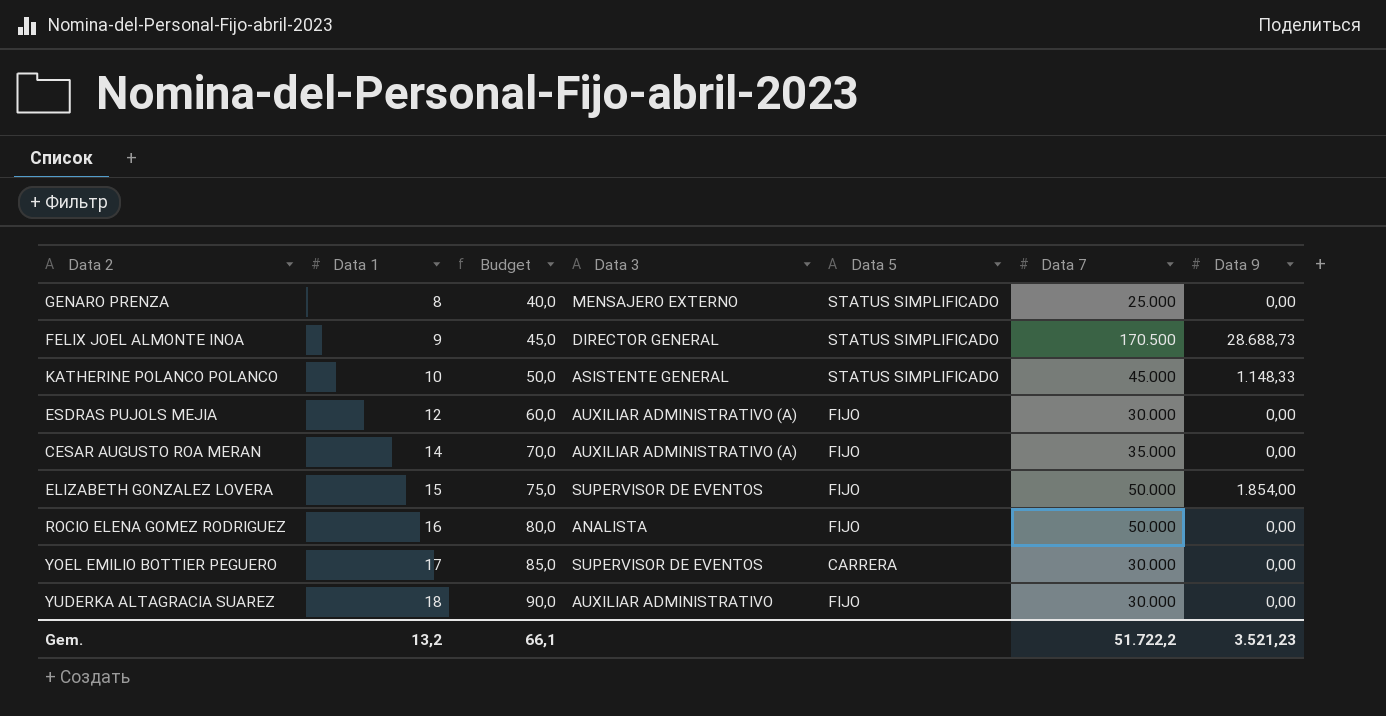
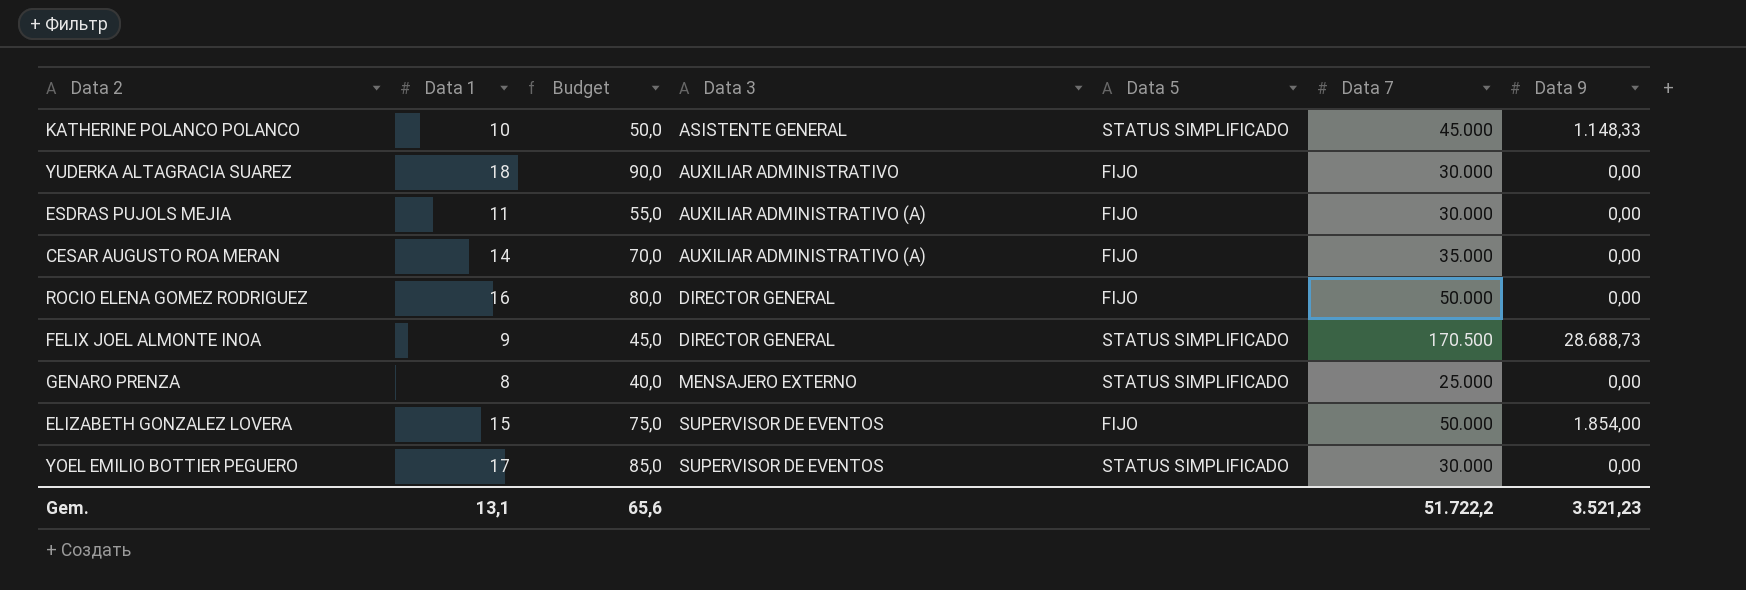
row order: Data 1 ascending -> Data 3 ascending
ESDRAS PUJOLS MEJIA | Data 1: 12 -> 11
ESDRAS PUJOLS MEJIA | Budget: 60,0 -> 55,0
ROCIO ELENA GOMEZ RODRIGUEZ | Data 3: ANALISTA -> DIRECTOR GENERAL
YOEL EMILIO BOTTIER PEGUERO | Data 5: CARRERA -> STATUS SIMPLIFICADO
Gem. | Data 1: 13,2 -> 13,1
Gem. | Budget: 66,1 -> 65,6

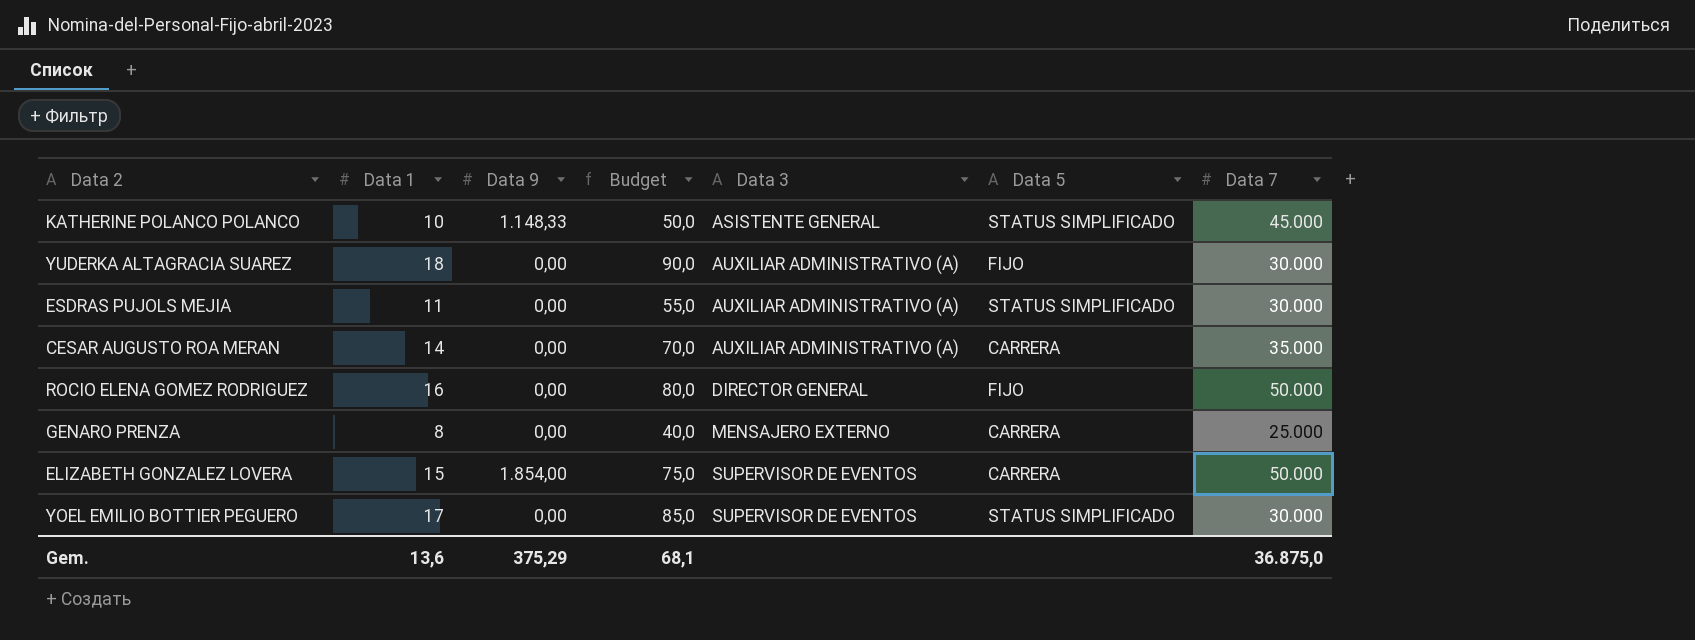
column Data 9 | position: 7 -> 3
row FELIX JOEL ALMONTE INOA: 9 | 45,0 | DIRECTOR GENERAL | STATUS SIMPLIFICADO | 170.500 | 28.688,73 -> none
YUDERKA ALTAGRACIA SUAREZ | Data 3: AUXILIAR ADMINISTRATIVO -> AUXILIAR ADMINISTRATIVO (A)
ESDRAS PUJOLS MEJIA | Data 5: FIJO -> STATUS SIMPLIFICADO
CESAR AUGUSTO ROA MERAN | Data 5: FIJO -> CARRERA
GENARO PRENZA | Data 5: STATUS SIMPLIFICADO -> CARRERA
ELIZABETH GONZALEZ LOVERA | Data 5: FIJO -> CARRERA
Gem. | Data 1: 13,1 -> 13,6
Gem. | Data 9: 3.521,23 -> 375,29
Gem. | Budget: 65,6 -> 68,1
Gem. | Data 7: 51.722,2 -> 36.875,0

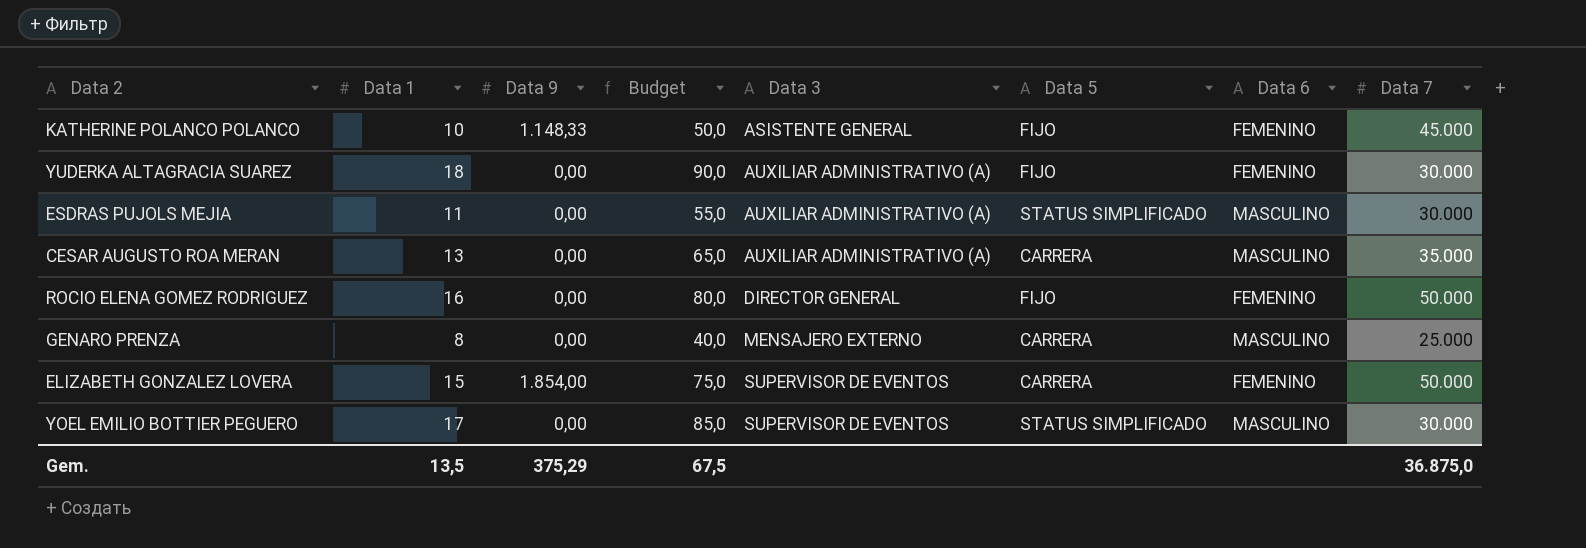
column Data 6 | position: none -> 7
KATHERINE POLANCO POLANCO | Data 5: STATUS SIMPLIFICADO -> FIJO
CESAR AUGUSTO ROA MERAN | Data 1: 14 -> 13
CESAR AUGUSTO ROA MERAN | Budget: 70,0 -> 65,0
Gem. | Data 1: 13,6 -> 13,5
Gem. | Budget: 68,1 -> 67,5

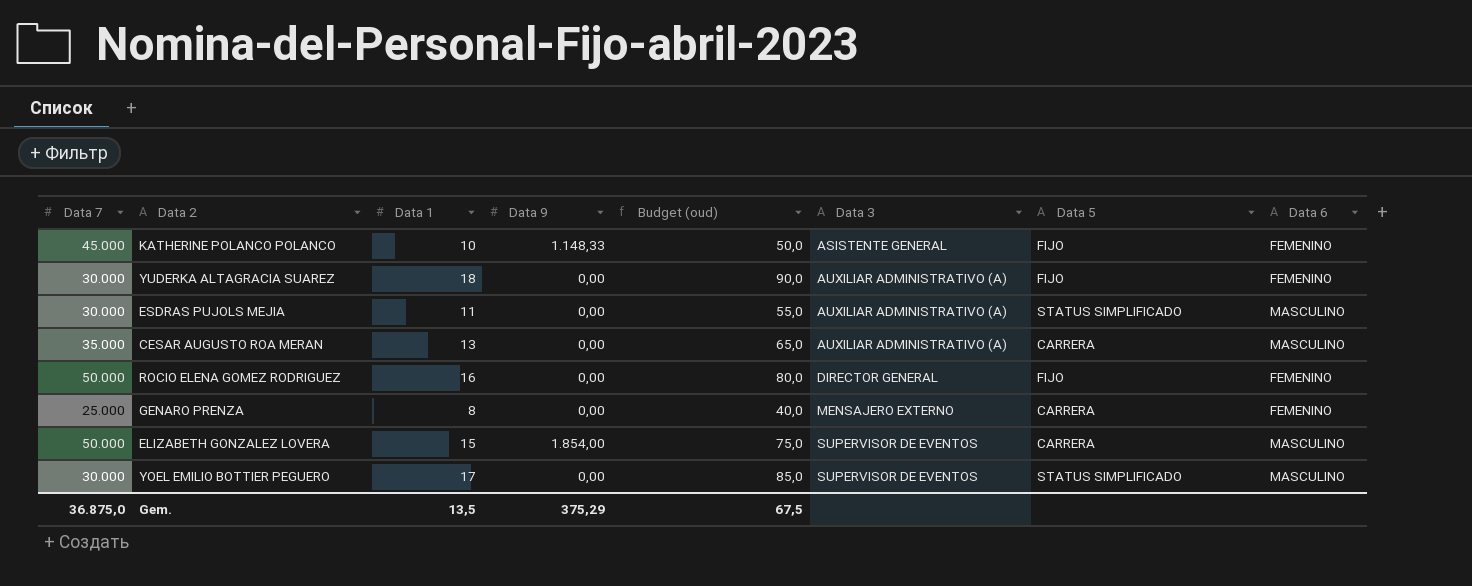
column Data 7 | position: 8 -> 1
column name: Budget -> Budget (oud)
GENARO PRENZA | Data 6: MASCULINO -> FEMENINO
ELIZABETH GONZALEZ LOVERA | Data 6: FEMENINO -> MASCULINO

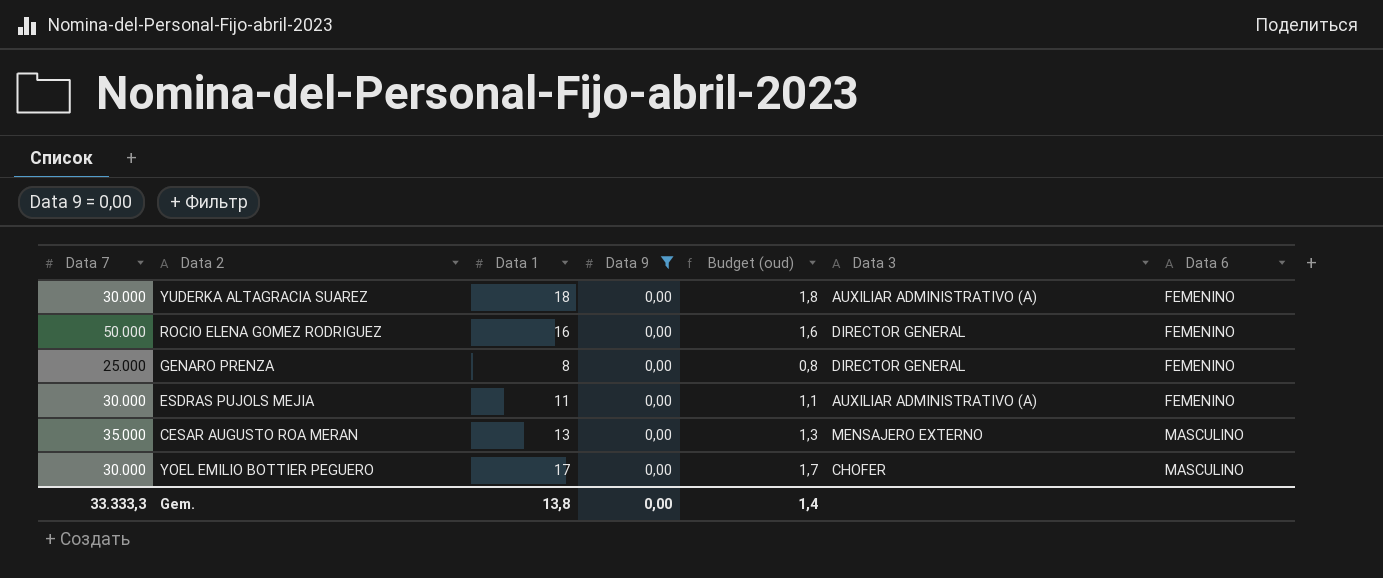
filter: none -> Data 9 = 0,00
row order: Data 3 ascending -> Data 6 ascending
column Data 5 | position: 7 -> none
column Budget (oud) | formula: [Data 1] * 5 -> [Data 1] * 0,1
GENARO PRENZA | Data 3: MENSAJERO EXTERNO -> DIRECTOR GENERAL
ESDRAS PUJOLS MEJIA | Data 6: MASCULINO -> FEMENINO
CESAR AUGUSTO ROA MERAN | Data 3: AUXILIAR ADMINISTRATIVO (A) -> MENSAJERO EXTERNO
YOEL EMILIO BOTTIER PEGUERO | Data 3: SUPERVISOR DE EVENTOS -> CHOFER
Gem. | Data 7: 36.875,0 -> 33.333,3
Gem. | Data 1: 13,5 -> 13,8
Gem. | Data 9: 375,29 -> 0,00
Gem. | Budget (oud): 67,5 -> 1,4

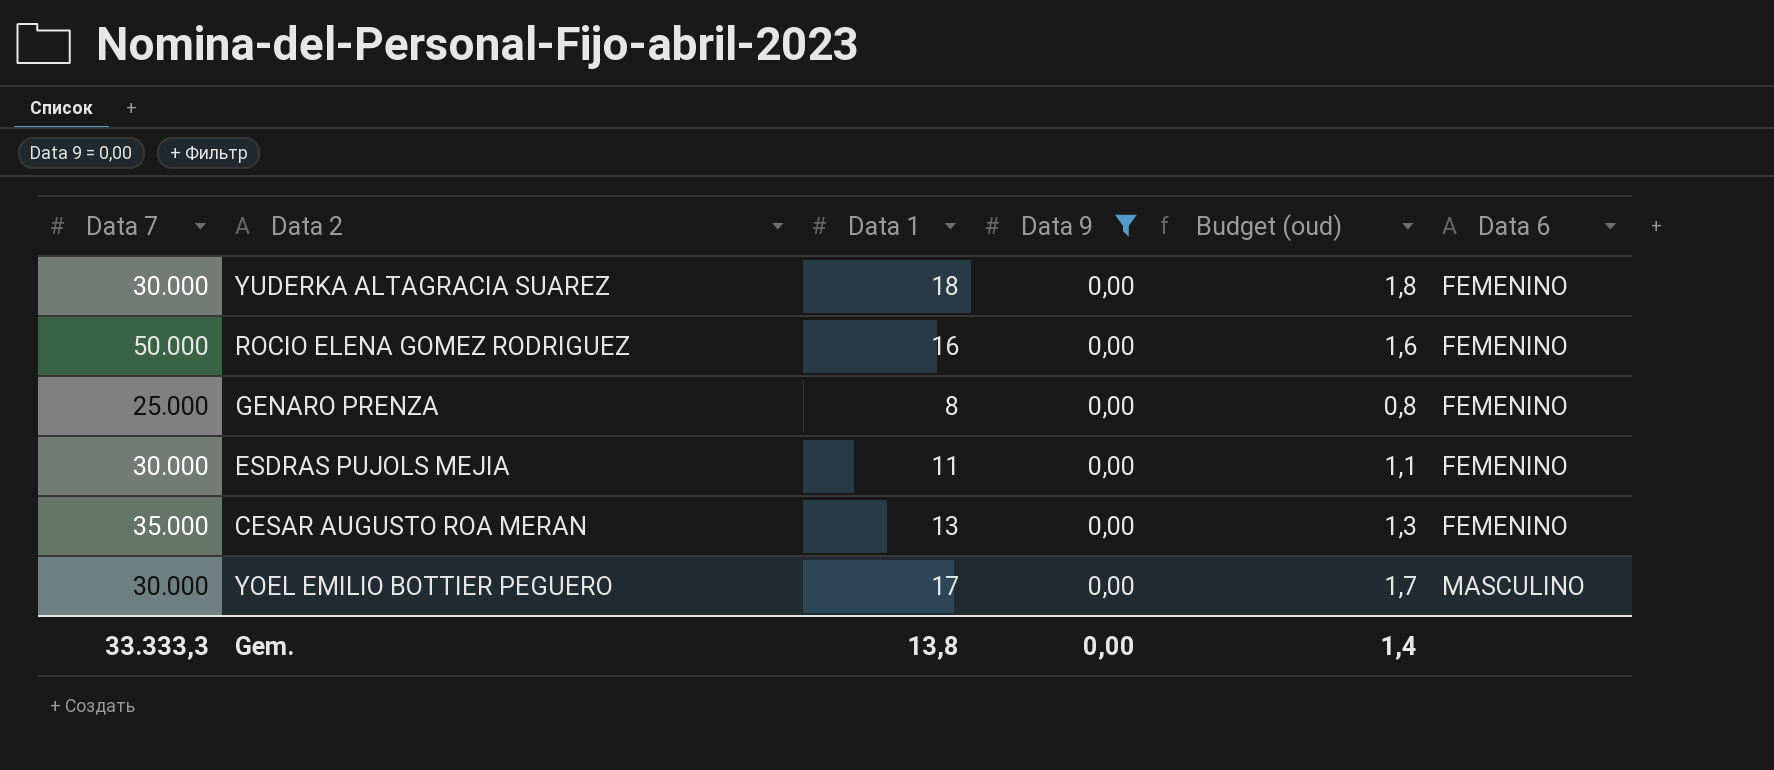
column Data 3 | position: 6 -> none
CESAR AUGUSTO ROA MERAN | Data 6: MASCULINO -> FEMENINO

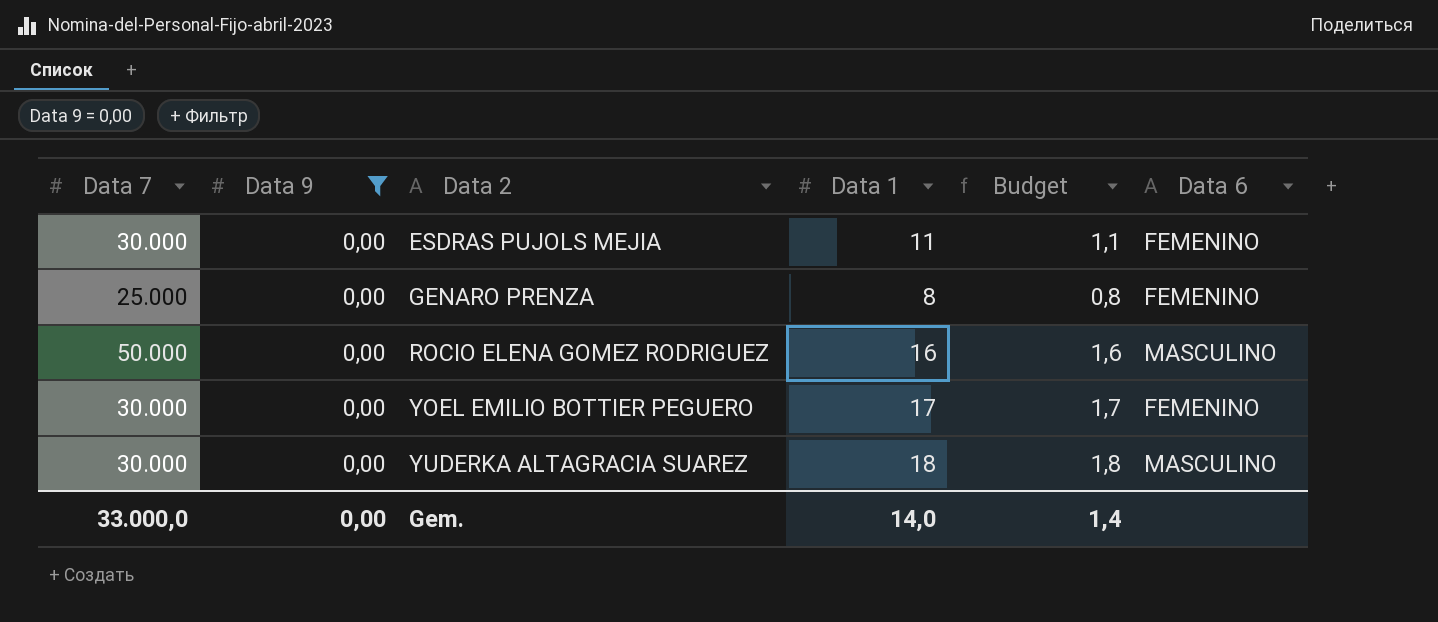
row order: Data 6 ascending -> Data 2 ascending
column Data 9 | position: 4 -> 2
column name: Budget (oud) -> Budget
row CESAR AUGUSTO ROA MERAN: 35.000 | 13 | 0,00 | 1,3 | FEMENINO -> none
ROCIO ELENA GOMEZ RODRIGUEZ | Data 6: FEMENINO -> MASCULINO
YOEL EMILIO BOTTIER PEGUERO | Data 6: MASCULINO -> FEMENINO
YUDERKA ALTAGRACIA SUAREZ | Data 6: FEMENINO -> MASCULINO
Gem. | Data 7: 33.333,3 -> 33.000,0
Gem. | Data 1: 13,8 -> 14,0

